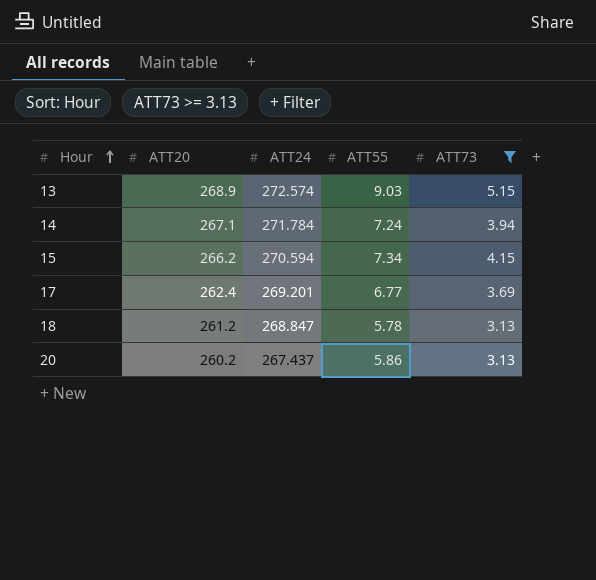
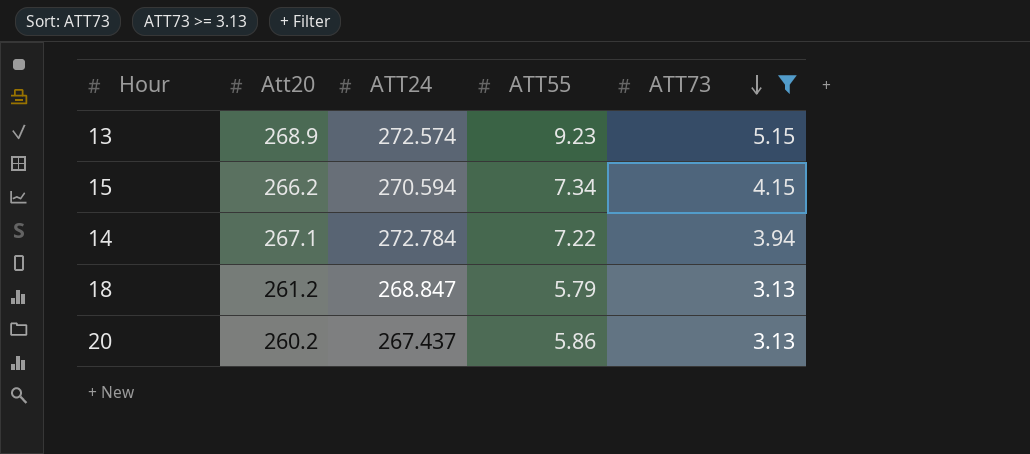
row order: Hour ascending -> ATT73 descending
column name: ATT20 -> Att20
row 17: 262.4 | 269.201 | 6.77 | 3.69 -> none
13 | ATT55: 9.03 -> 9.23
14 | ATT24: 271.784 -> 272.784
14 | ATT55: 7.24 -> 7.22
18 | ATT55: 5.78 -> 5.79

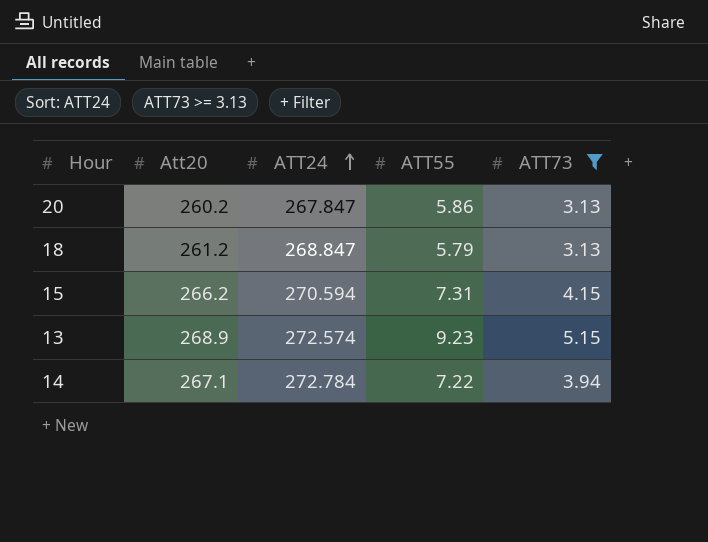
row order: ATT73 descending -> ATT24 ascending
20 | ATT24: 267.437 -> 267.847
15 | ATT55: 7.34 -> 7.31

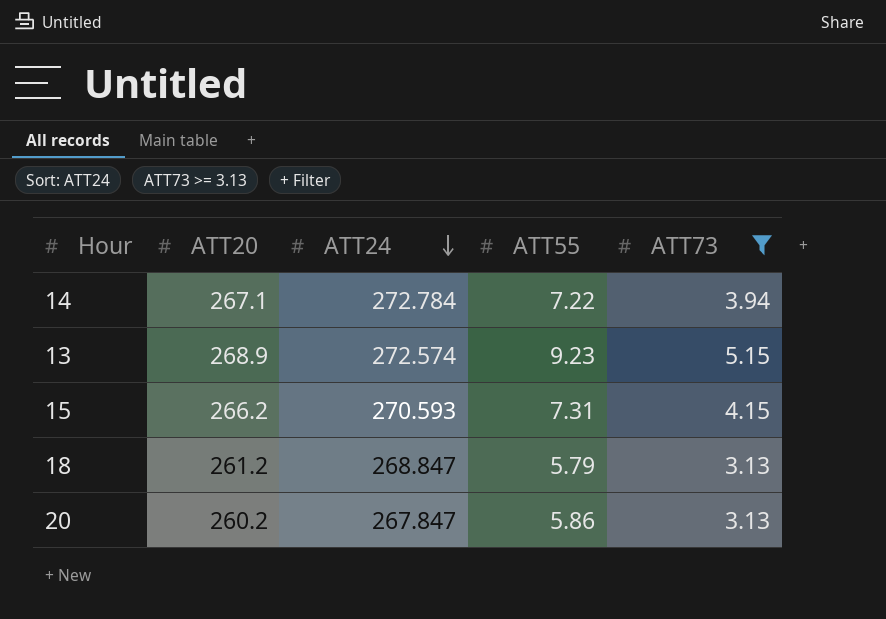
row order: ATT24 ascending -> ATT24 descending
column name: Att20 -> ATT20
15 | ATT24: 270.594 -> 270.593

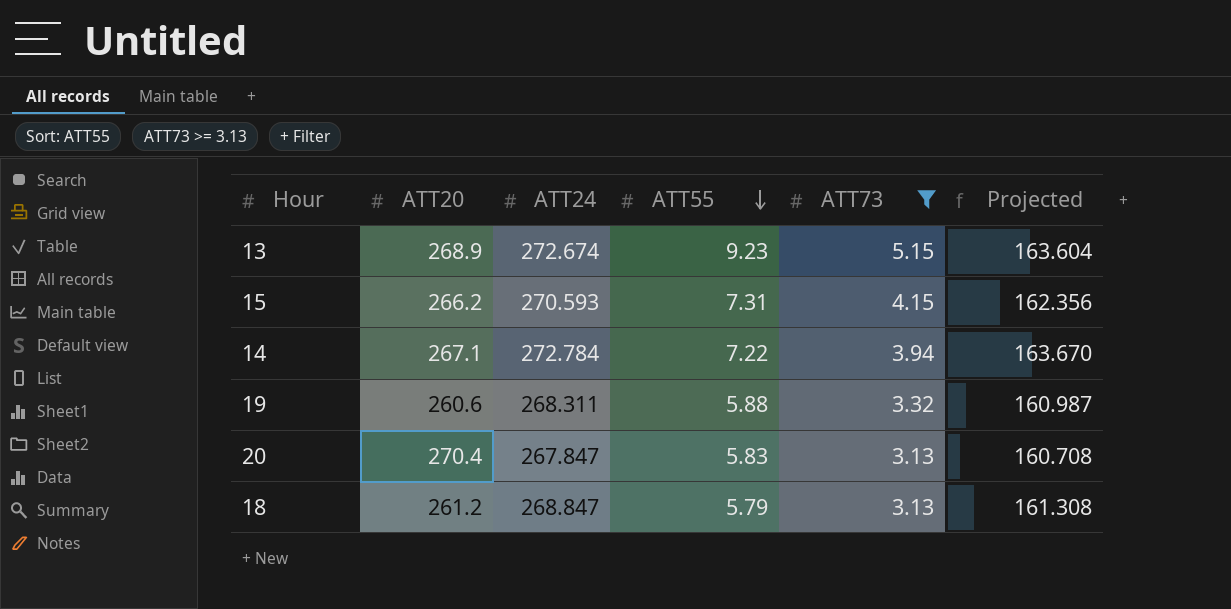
row order: ATT24 descending -> ATT55 descending
column Projected | formula: none -> [ATT24] * 0.6
13 | ATT24: 272.574 -> 272.674
row 19: none -> 260.6 | 268.311 | 5.88 | 3.32 | 160.987
20 | ATT20: 260.2 -> 270.4
20 | ATT55: 5.86 -> 5.83

